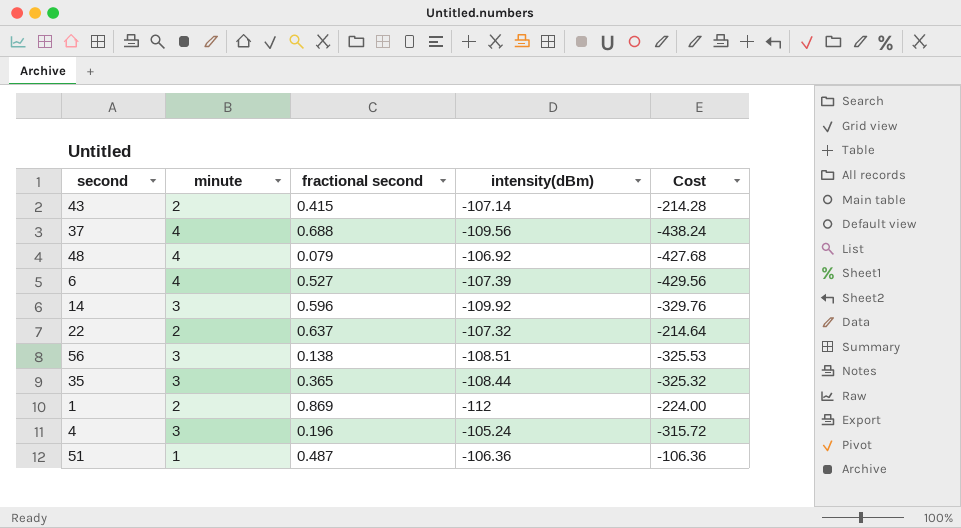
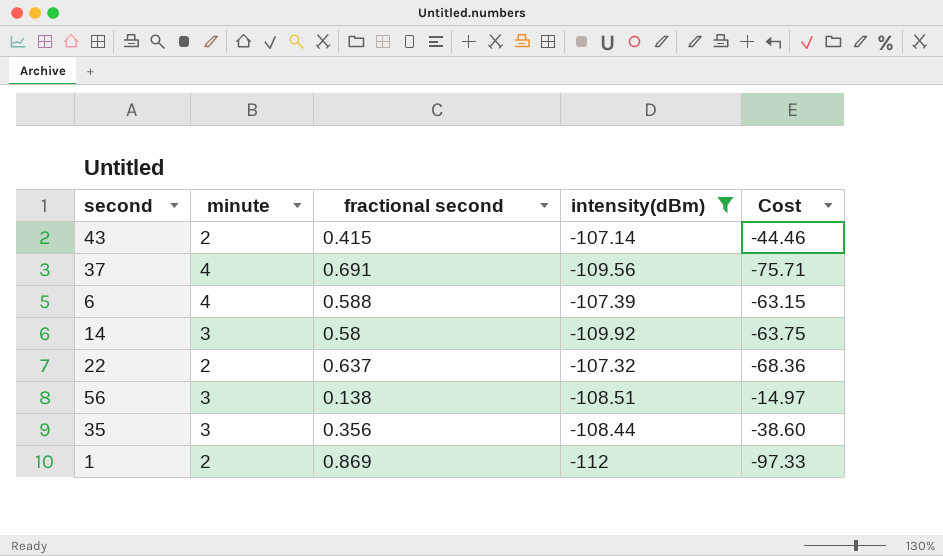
filter: none -> intensity(dBm) <= -107.14
column Cost | formula: [minute] * [intensity(dBm)] -> [fractional second] * [intensity(dBm)]
37 | fractional second: 0.688 -> 0.691
6 | fractional second: 0.527 -> 0.588
14 | fractional second: 0.596 -> 0.58
35 | fractional second: 0.365 -> 0.356

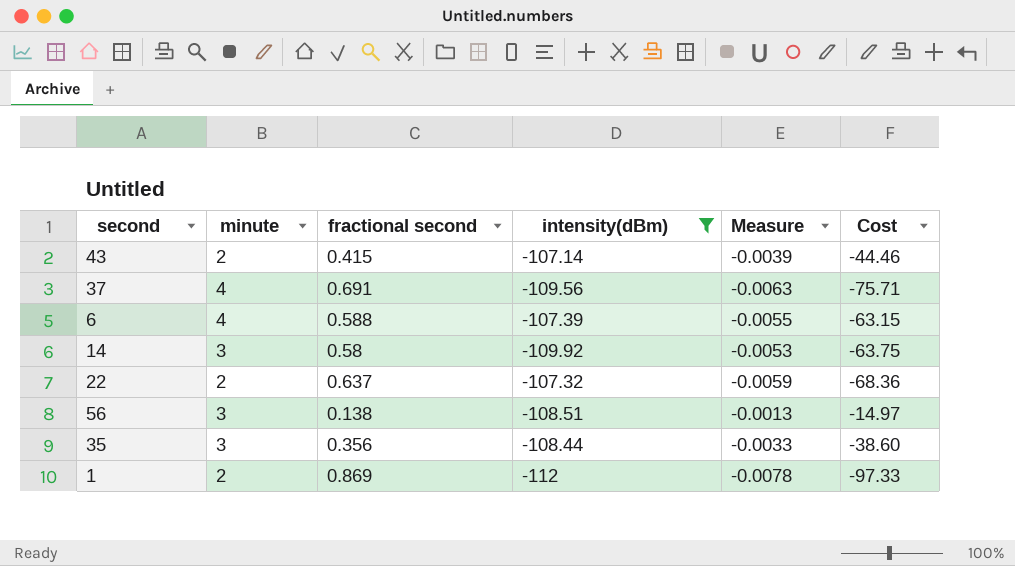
column Measure | formula: none -> [fractional second] / [intensity(dBm)]

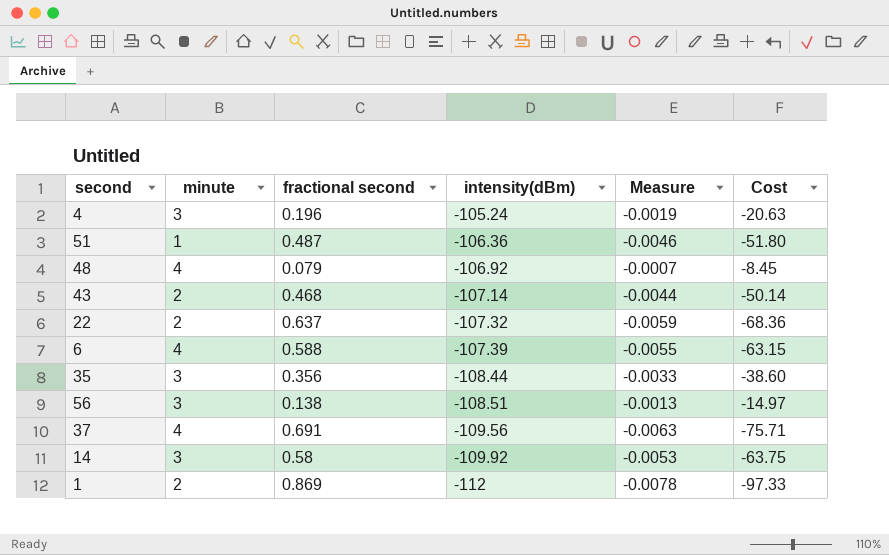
filter: intensity(dBm) <= -107.14 -> none
row order: none -> intensity(dBm) descending
43 | fractional second: 0.415 -> 0.468
43 | Measure: -0.0039 -> -0.0044
43 | Cost: -44.46 -> -50.14

